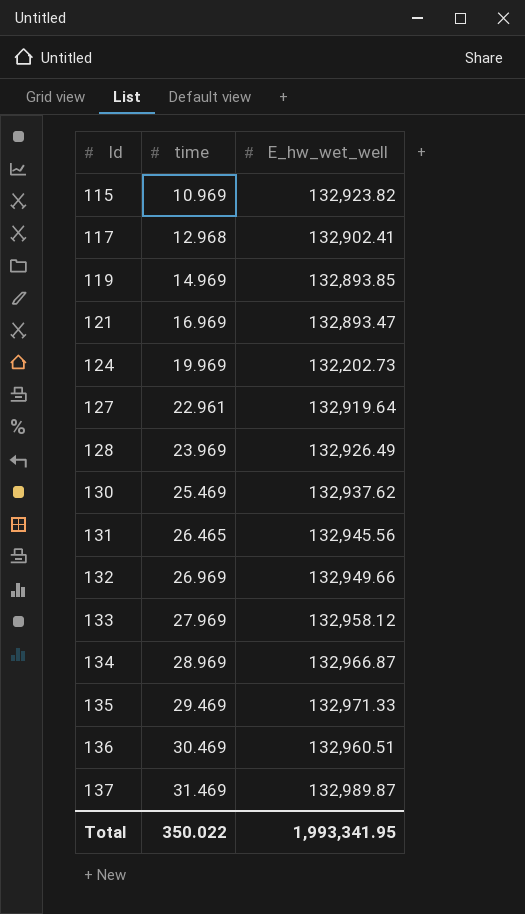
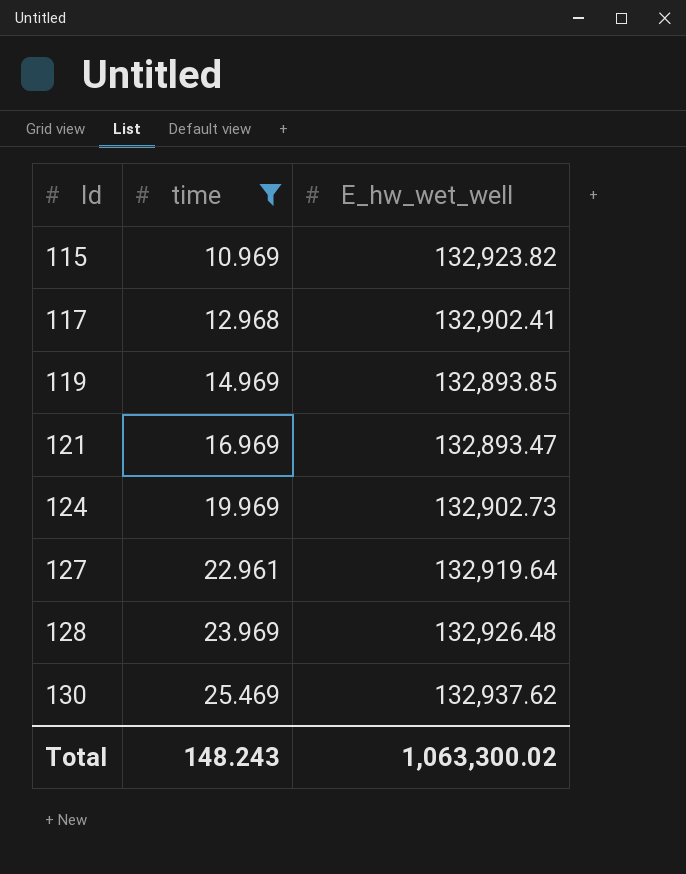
filter: none -> time <= 25.469
124 | E_hw_wet_well: 132,202.73 -> 132,902.73
128 | E_hw_wet_well: 132,926.49 -> 132,926.48
Total | time: 350.022 -> 148.243
Total | E_hw_wet_well: 1,993,341.95 -> 1,063,300.02

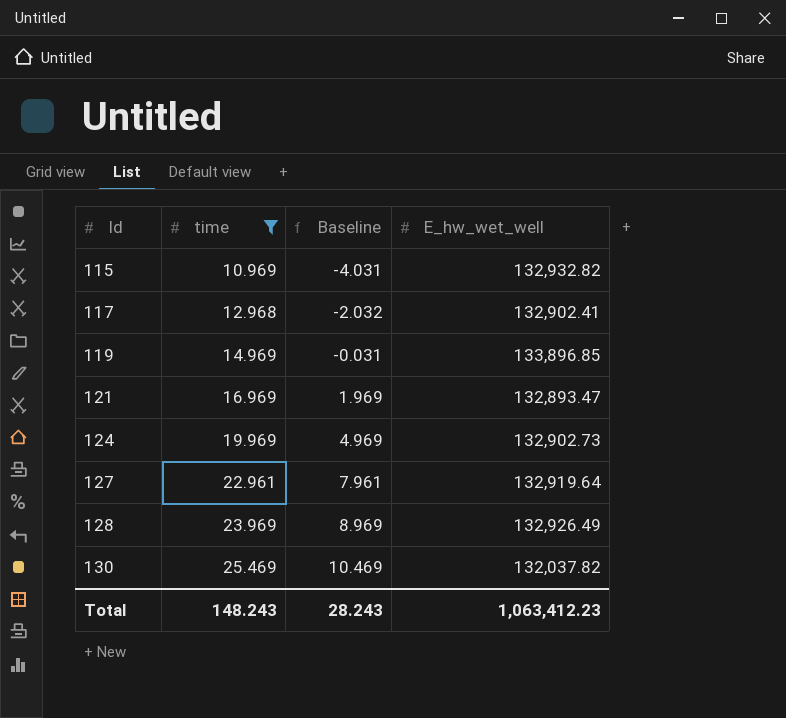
column Baseline | formula: none -> [time] - 15
115 | E_hw_wet_well: 132,923.82 -> 132,932.82
119 | E_hw_wet_well: 132,893.85 -> 133,896.85
128 | E_hw_wet_well: 132,926.48 -> 132,926.49
130 | E_hw_wet_well: 132,937.62 -> 132,037.82
Total | E_hw_wet_well: 1,063,300.02 -> 1,063,412.23

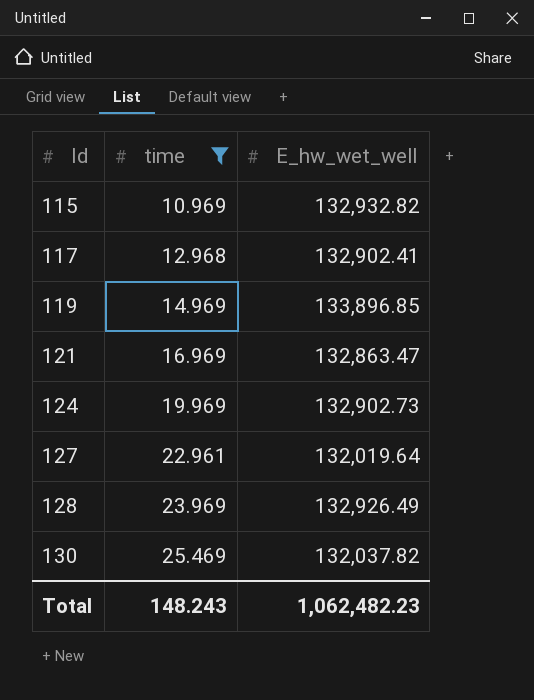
column Baseline | formula: [time] - 15 -> none
121 | E_hw_wet_well: 132,893.47 -> 132,863.47
127 | E_hw_wet_well: 132,919.64 -> 132,019.64
Total | E_hw_wet_well: 1,063,412.23 -> 1,062,482.23

